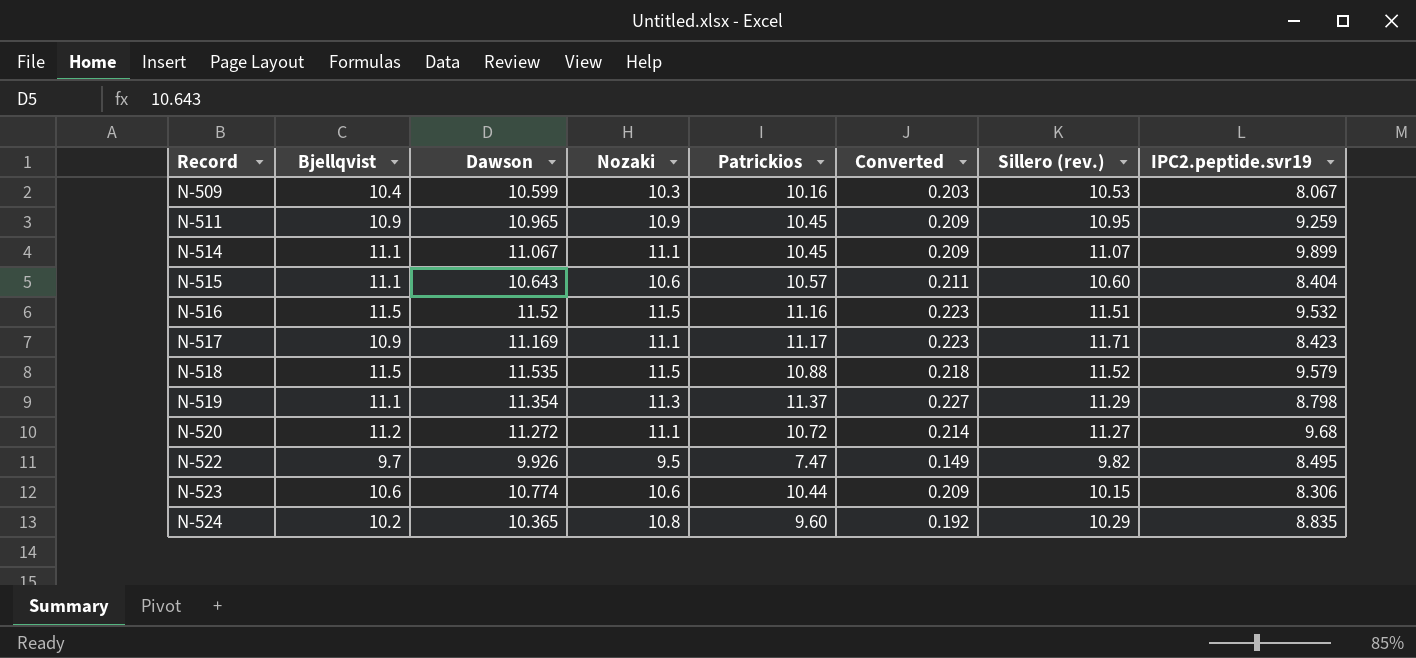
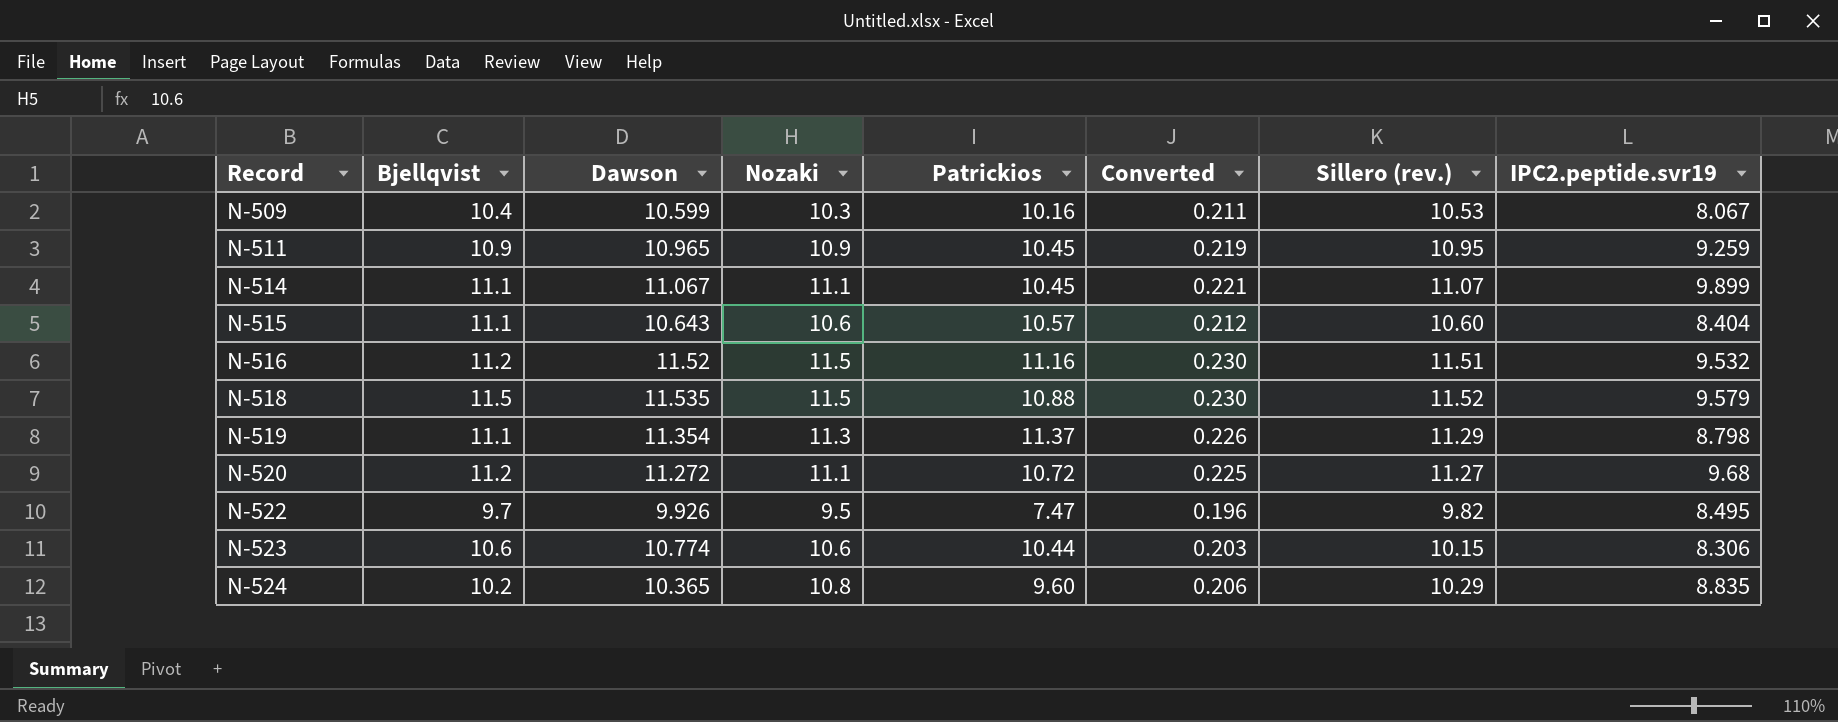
column Converted | formula: [Patrickios] * 0.02 -> [Sillero (rev.)] * 0.02
row N-517: 10.9 | 11.169 | 11.1 | 11.17 | 0.223 | 11.71 | 8.423 -> none
N-516 | Bjellqvist: 11.5 -> 11.2

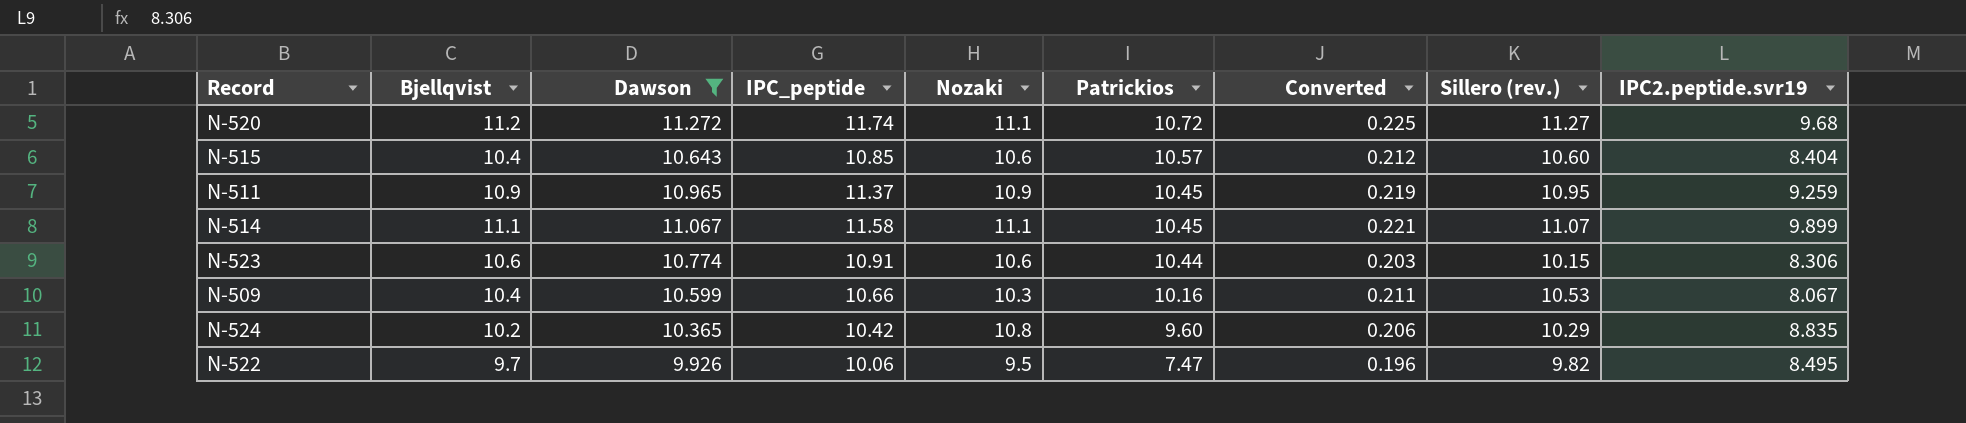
filter: none -> Dawson <= 11.272
row order: Record ascending -> Patrickios descending
column IPC_peptide | position: none -> 4
N-515 | Bjellqvist: 11.1 -> 10.4

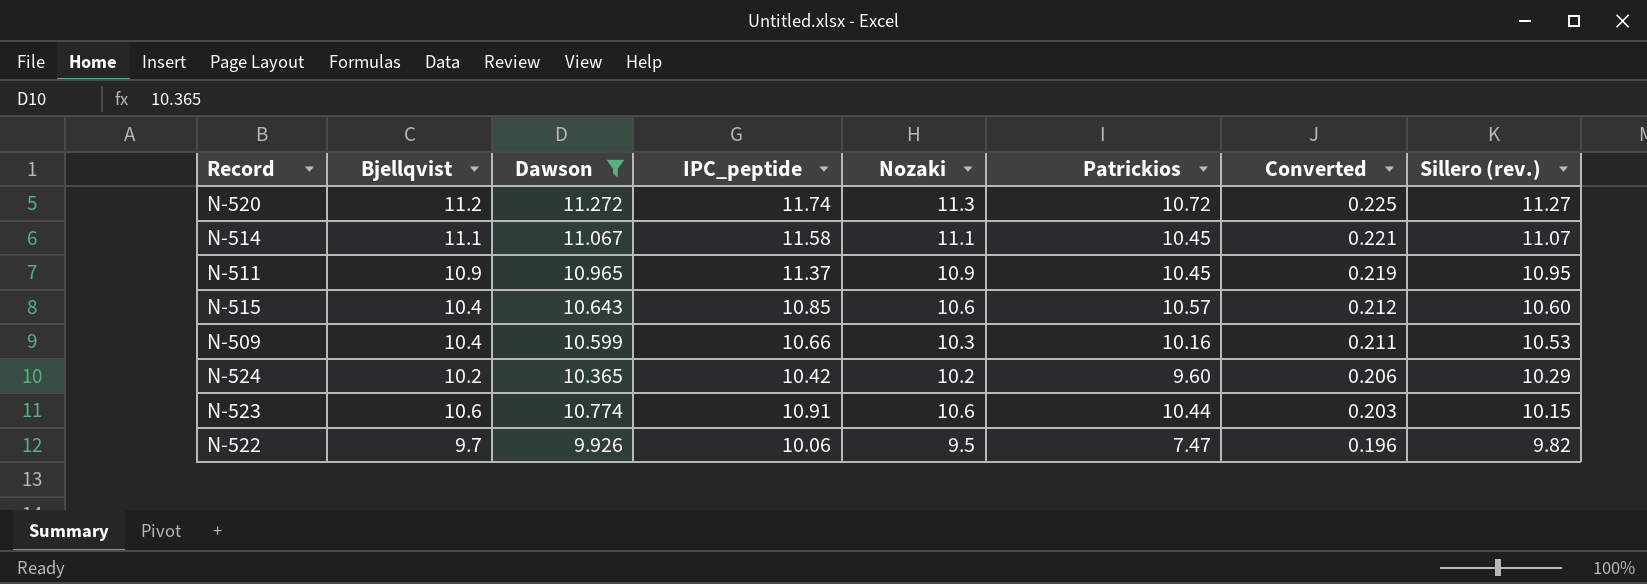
row order: Patrickios descending -> Converted descending
column IPC2.peptide.svr19 | position: 9 -> none
N-520 | Nozaki: 11.1 -> 11.3
N-524 | Nozaki: 10.8 -> 10.2

